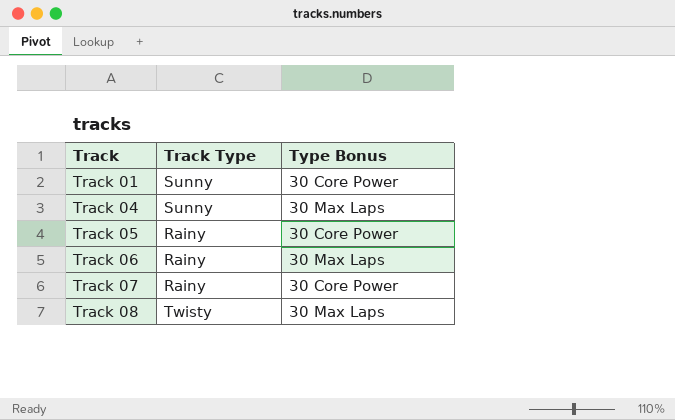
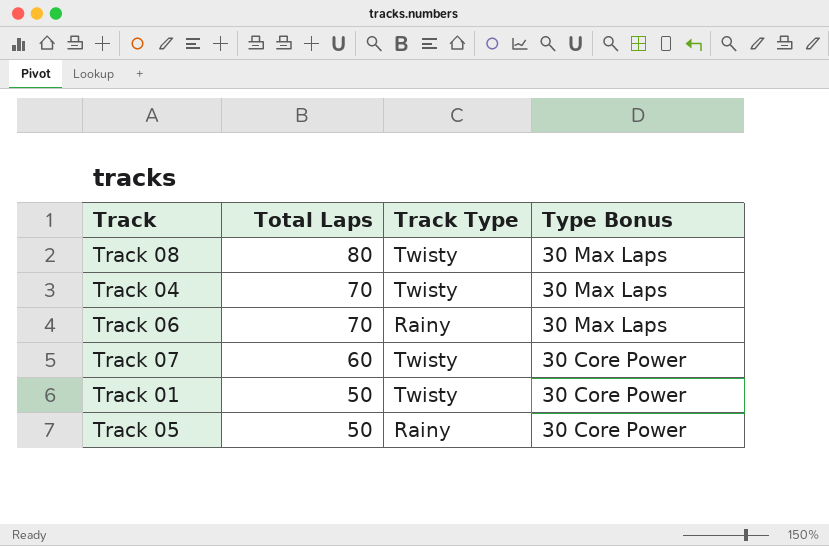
row order: Track ascending -> Total Laps descending
column Total Laps | position: none -> 2
Track 04 | Track Type: Sunny -> Twisty
Track 07 | Track Type: Rainy -> Twisty
Track 01 | Track Type: Sunny -> Twisty

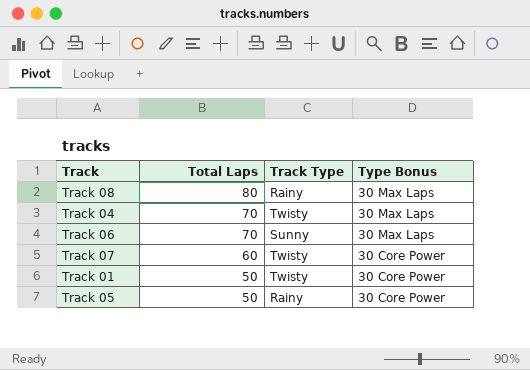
Track 08 | Track Type: Twisty -> Rainy
Track 06 | Track Type: Rainy -> Sunny

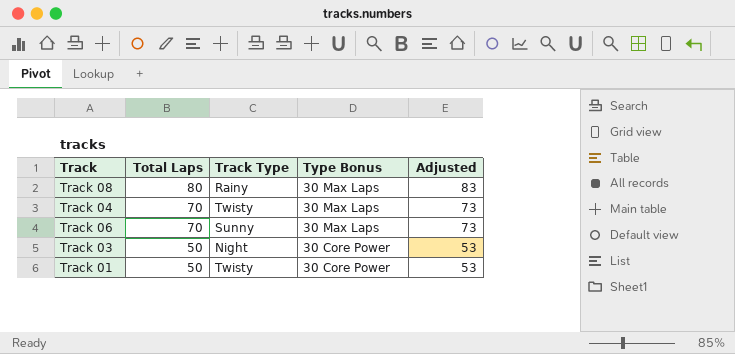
column Adjusted | formula: none -> [Total Laps] + 3
row Track 07: 60 | Twisty | 30 Core Power -> none
row Track 05: 50 | Rainy | 30 Core Power -> none
row Track 03: none -> 50 | Night | 30 Core Power | 53

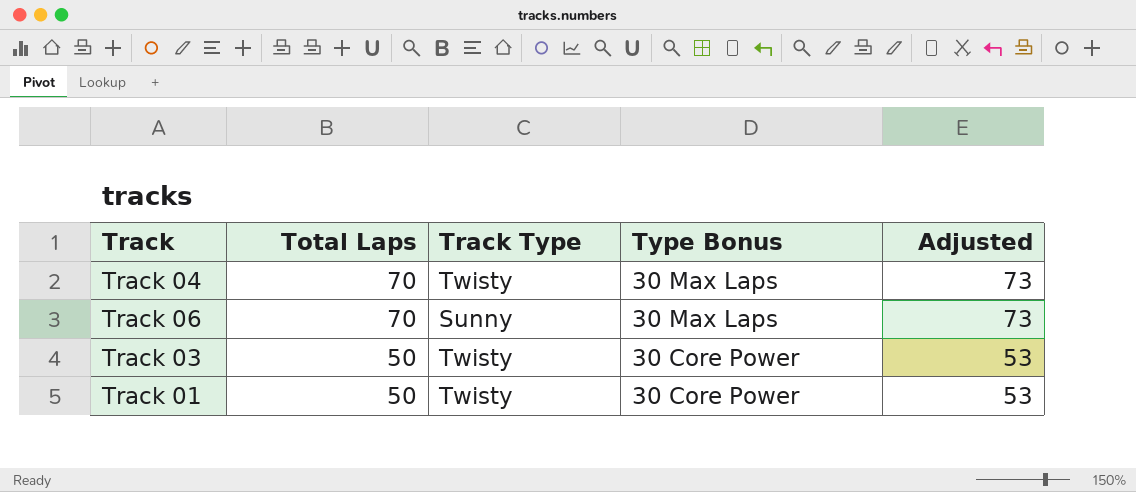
row Track 08: 80 | Rainy | 30 Max Laps | 83 -> none
Track 03 | Track Type: Night -> Twisty

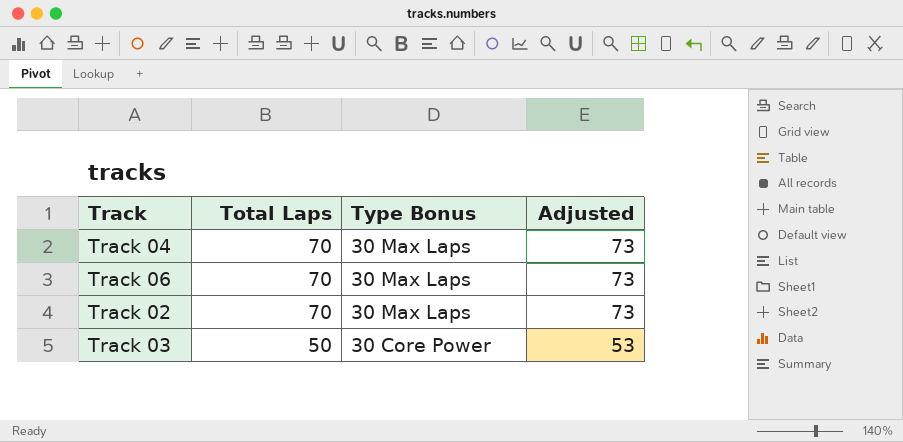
column Track Type | position: 3 -> none
row Track 01: 50 | Twisty | 30 Core Power | 53 -> none
row Track 02: none -> 70 | 30 Max Laps | 73

